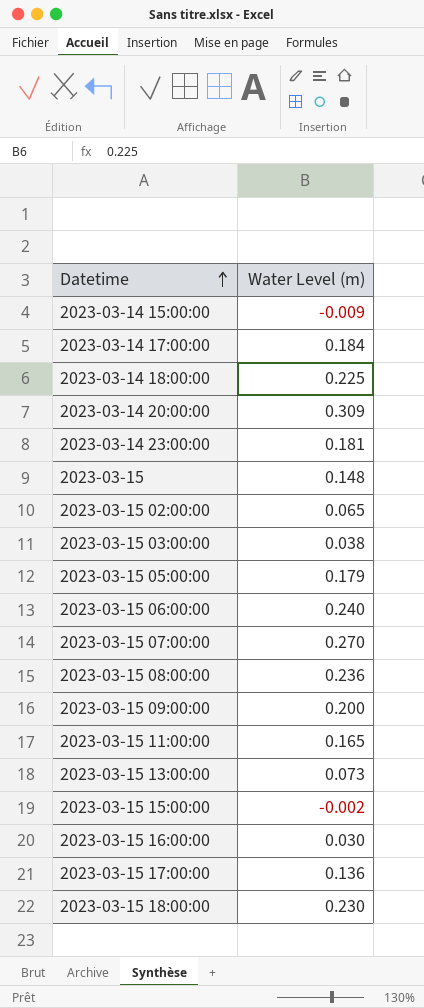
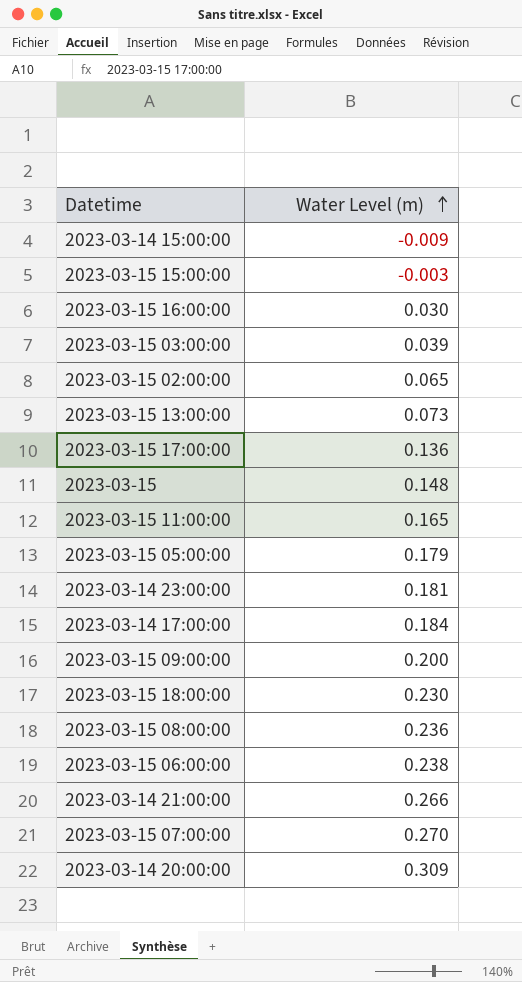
row order: Datetime ascending -> Water Level (m) ascending
row 2023-03-14 18:00:00: 0.225 -> none
2023-03-15 15:00:00 | Water Level (m): -0.002 -> -0.003
2023-03-15 03:00:00 | Water Level (m): 0.038 -> 0.039
2023-03-15 06:00:00 | Water Level (m): 0.240 -> 0.238
row 2023-03-14 21:00:00: none -> 0.266

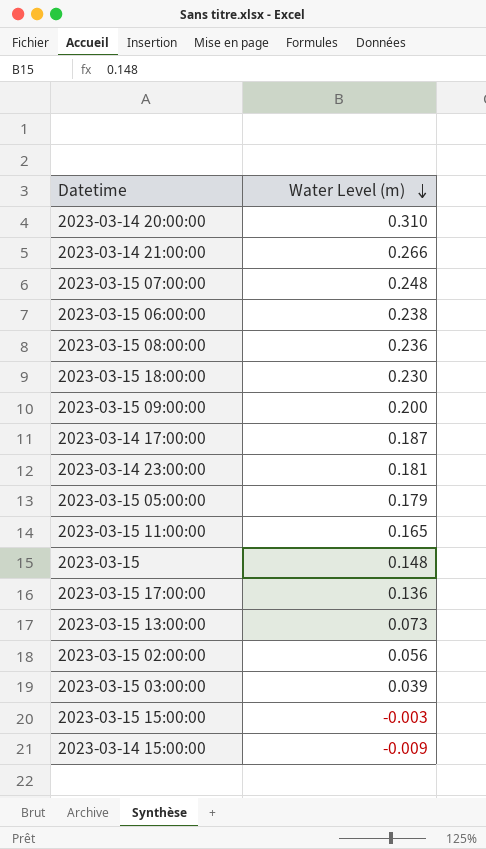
row order: Water Level (m) ascending -> Water Level (m) descending
row 2023-03-15 16:00:00: 0.030 -> none
2023-03-14 20:00:00 | Water Level (m): 0.309 -> 0.310
2023-03-15 07:00:00 | Water Level (m): 0.270 -> 0.248
2023-03-14 17:00:00 | Water Level (m): 0.184 -> 0.187
2023-03-15 02:00:00 | Water Level (m): 0.065 -> 0.056

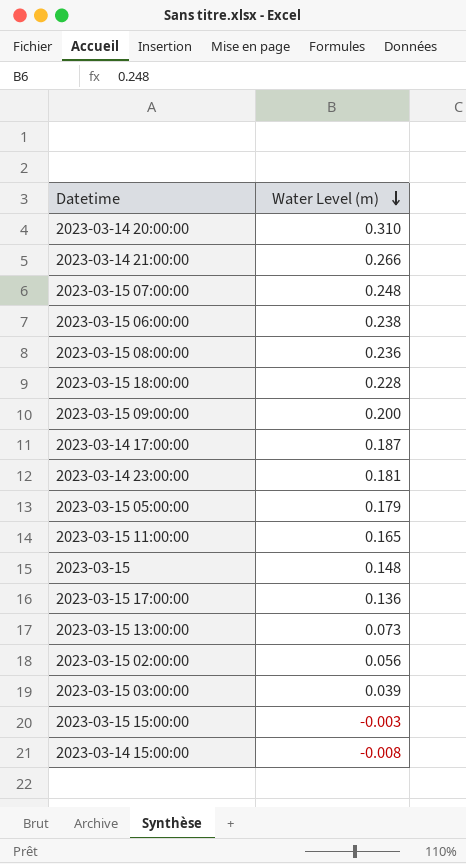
2023-03-15 18:00:00 | Water Level (m): 0.230 -> 0.228
2023-03-14 15:00:00 | Water Level (m): -0.009 -> -0.008

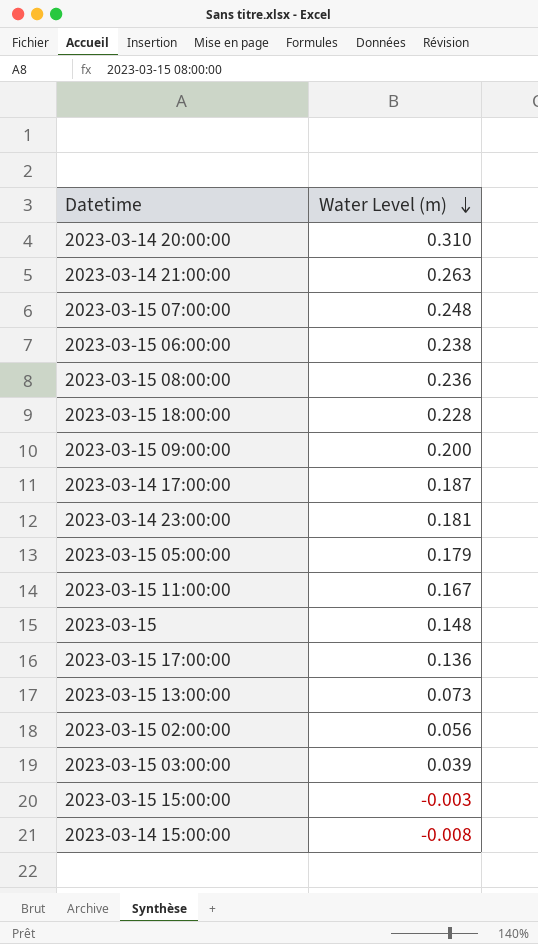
2023-03-14 21:00:00 | Water Level (m): 0.266 -> 0.263
2023-03-15 11:00:00 | Water Level (m): 0.165 -> 0.167

